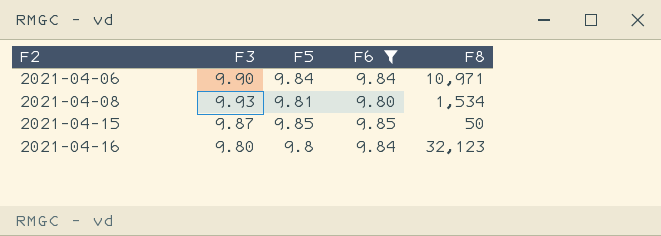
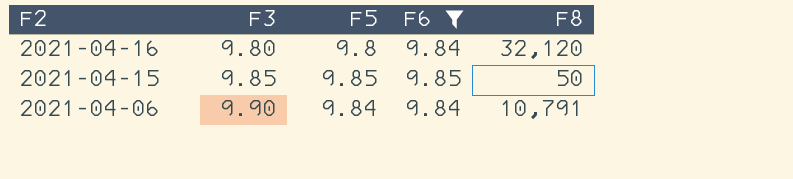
row order: F2 ascending -> F2 descending
row 2021-04-08: 9.93 | 9.81 | 9.80 | 1,534 -> none
2021-04-16 | F8: 32,123 -> 32,120
2021-04-15 | F3: 9.87 -> 9.85
2021-04-06 | F8: 10,971 -> 10,791

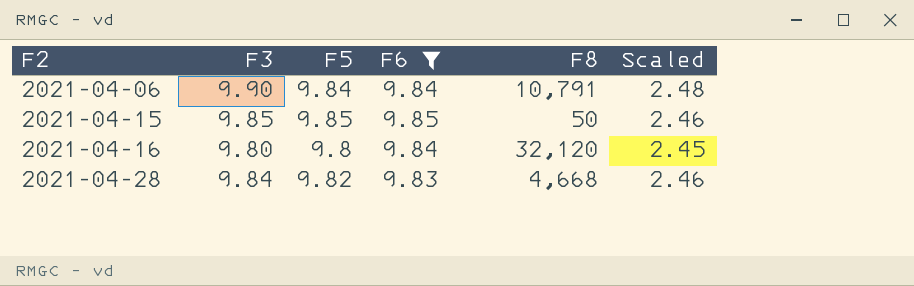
row order: F2 descending -> F2 ascending
column Scaled | formula: none -> [F3] * 0.25
row 2021-04-28: none -> 9.84 | 9.82 | 9.83 | 4,668 | 2.46

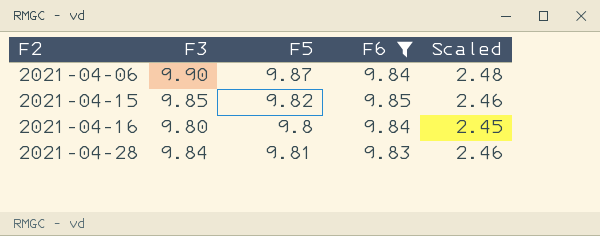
column F8 | position: 5 -> none
2021-04-06 | F5: 9.84 -> 9.87
2021-04-15 | F5: 9.85 -> 9.82
2021-04-28 | F5: 9.82 -> 9.81

